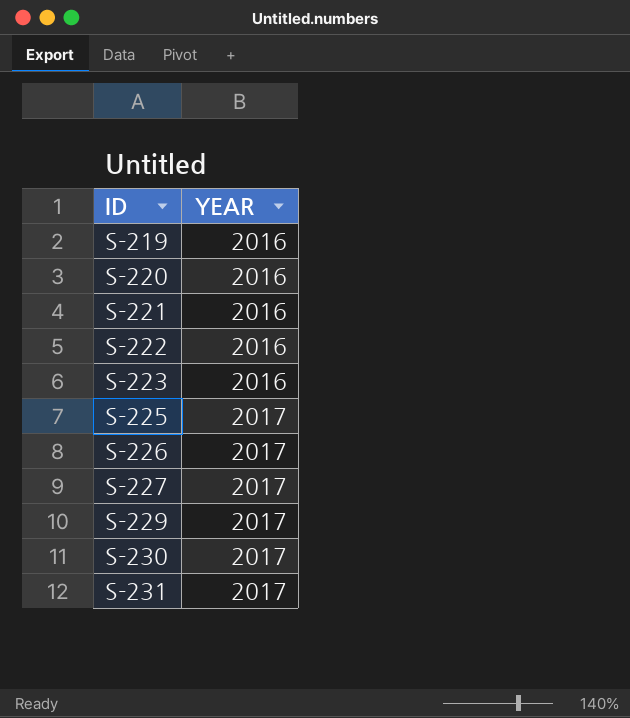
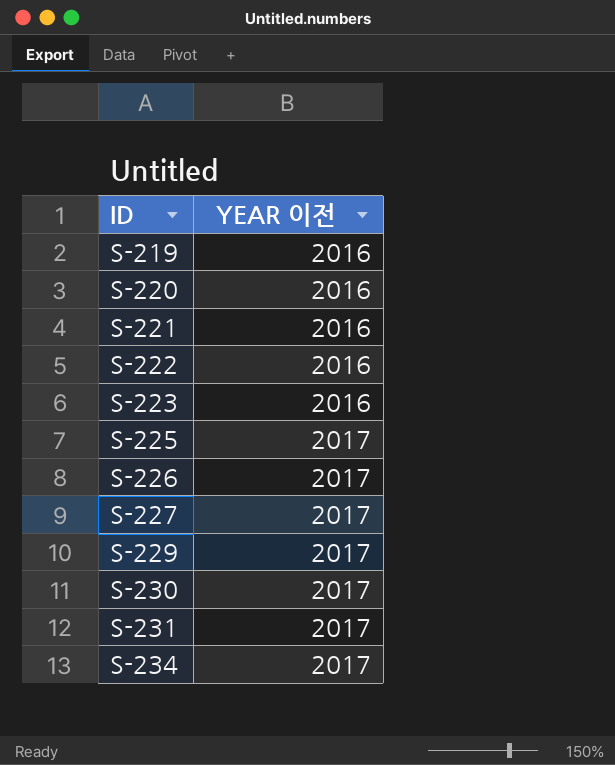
column name: YEAR -> YEAR 이전
row S-234: none -> 2017

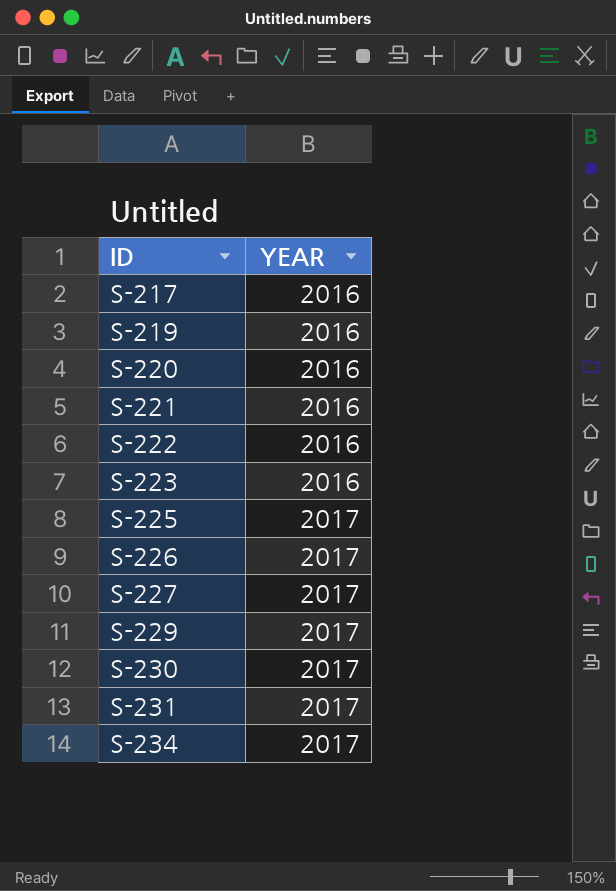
column name: YEAR 이전 -> YEAR
row S-217: none -> 2016

